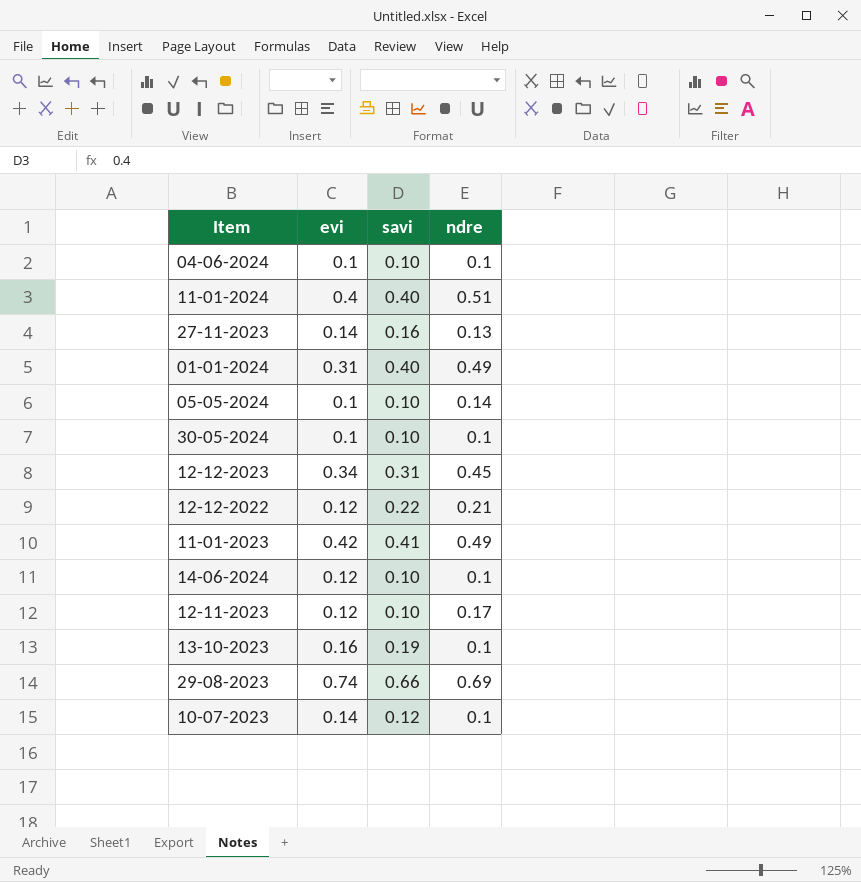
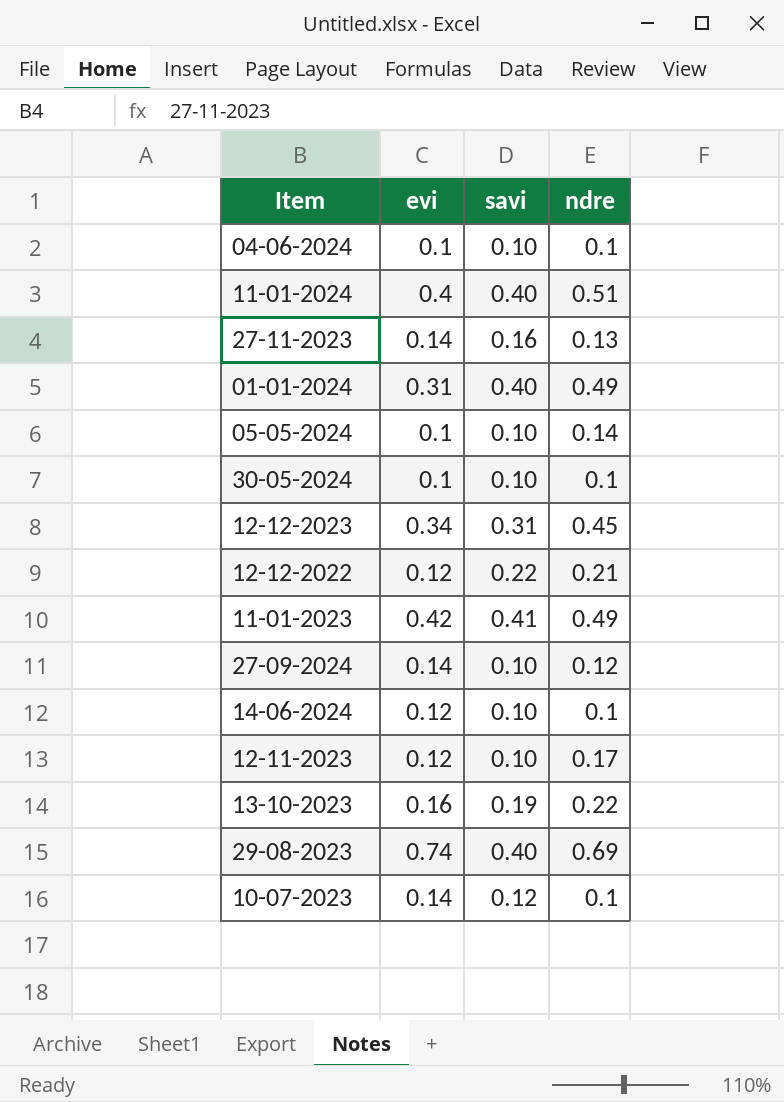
row 27-09-2024: none -> 0.14 | 0.10 | 0.12
13-10-2023 | ndre: 0.1 -> 0.22
29-08-2023 | savi: 0.66 -> 0.40

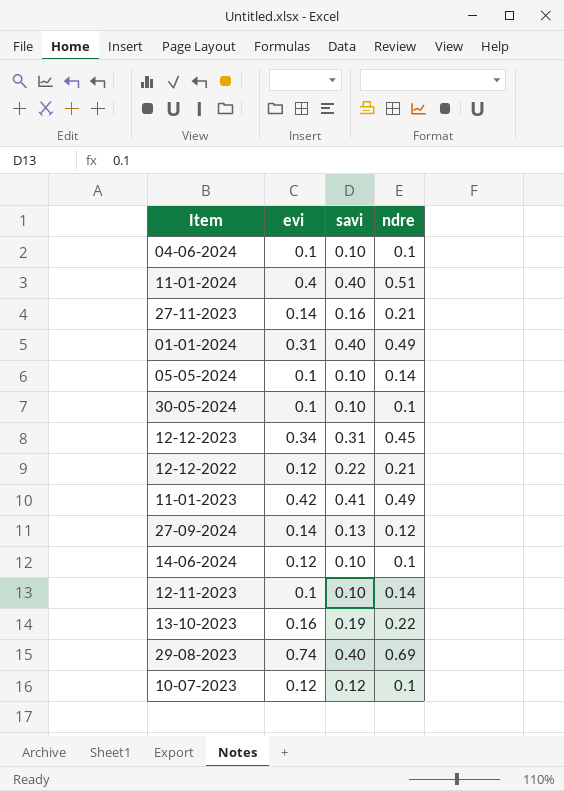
27-11-2023 | ndre: 0.13 -> 0.21
27-09-2024 | savi: 0.10 -> 0.13
12-11-2023 | evi: 0.12 -> 0.1
12-11-2023 | ndre: 0.17 -> 0.14
10-07-2023 | evi: 0.14 -> 0.12

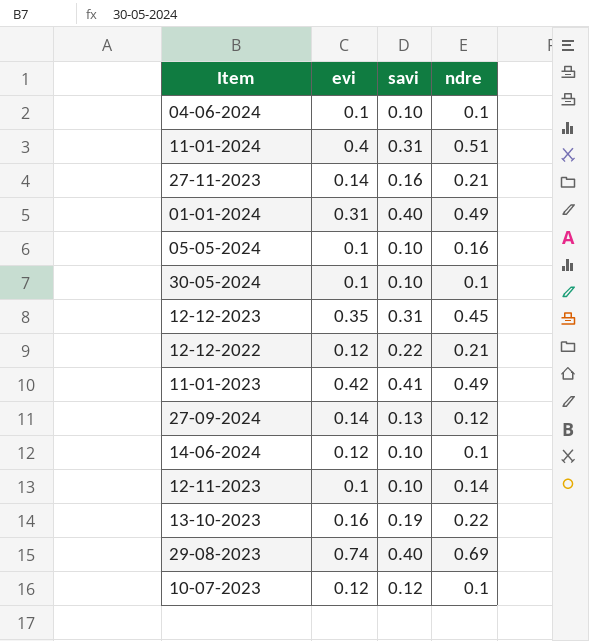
11-01-2024 | savi: 0.40 -> 0.31
05-05-2024 | ndre: 0.14 -> 0.16
12-12-2023 | evi: 0.34 -> 0.35

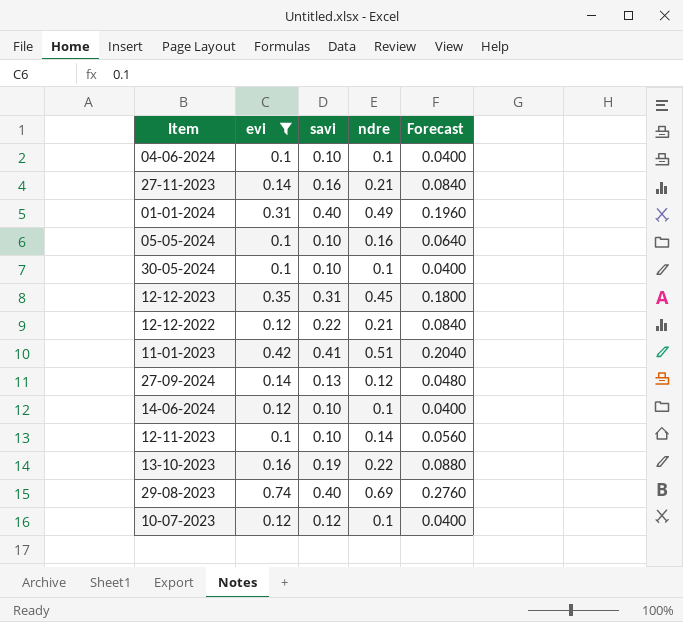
filter: none -> evi != 0.4
column Forecast | formula: none -> [ndre] * 0.4
11-01-2023 | ndre: 0.49 -> 0.51

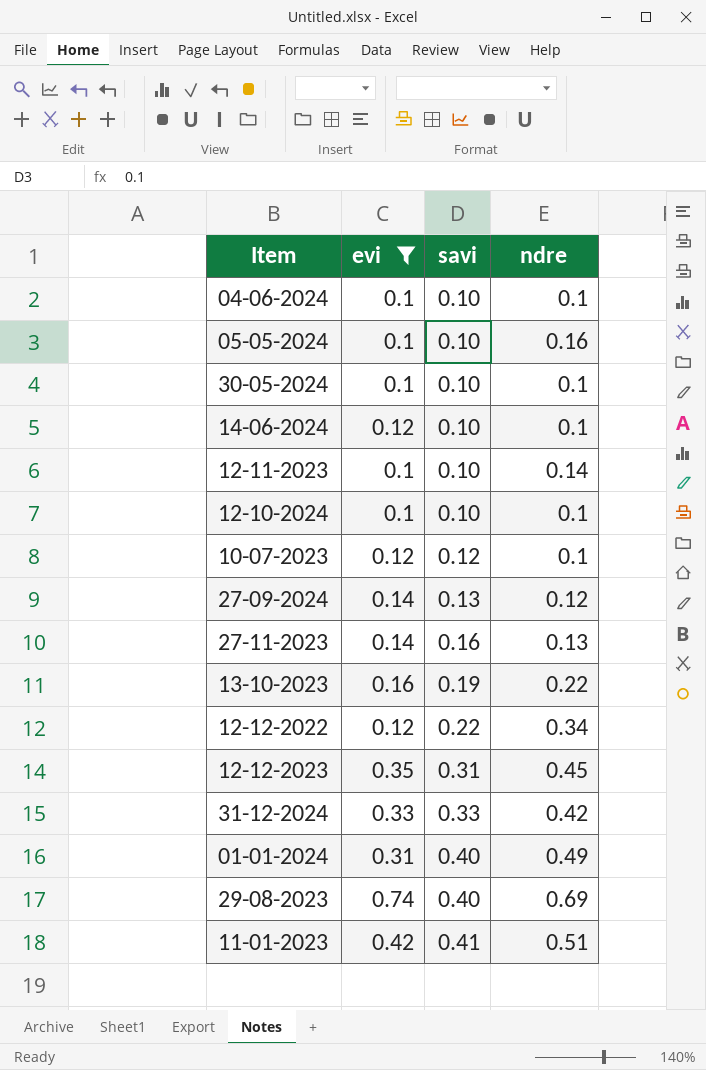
row order: none -> savi ascending
column Forecast | formula: [ndre] * 0.4 -> none
row 12-10-2024: none -> 0.1 | 0.10 | 0.1
27-11-2023 | ndre: 0.21 -> 0.13
12-12-2022 | ndre: 0.21 -> 0.34
row 31-12-2024: none -> 0.33 | 0.33 | 0.42

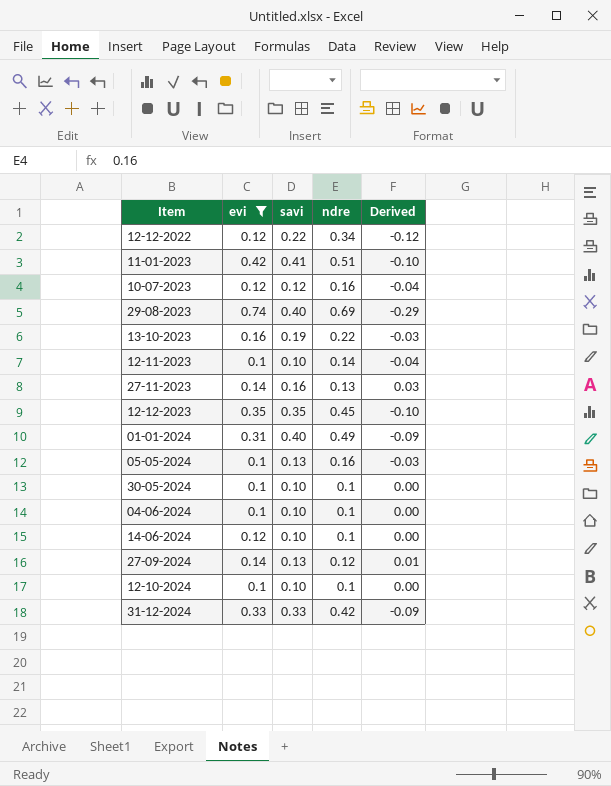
row order: savi ascending -> Item ascending
column Derived | formula: none -> [savi] - [ndre]
10-07-2023 | ndre: 0.1 -> 0.16
12-12-2023 | savi: 0.31 -> 0.35
05-05-2024 | savi: 0.10 -> 0.13

